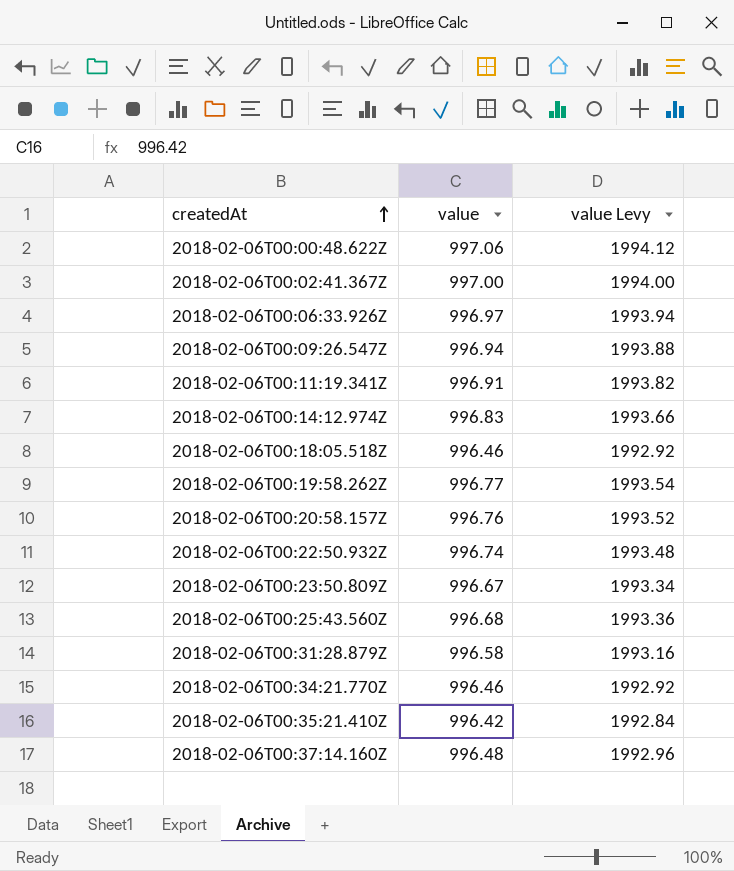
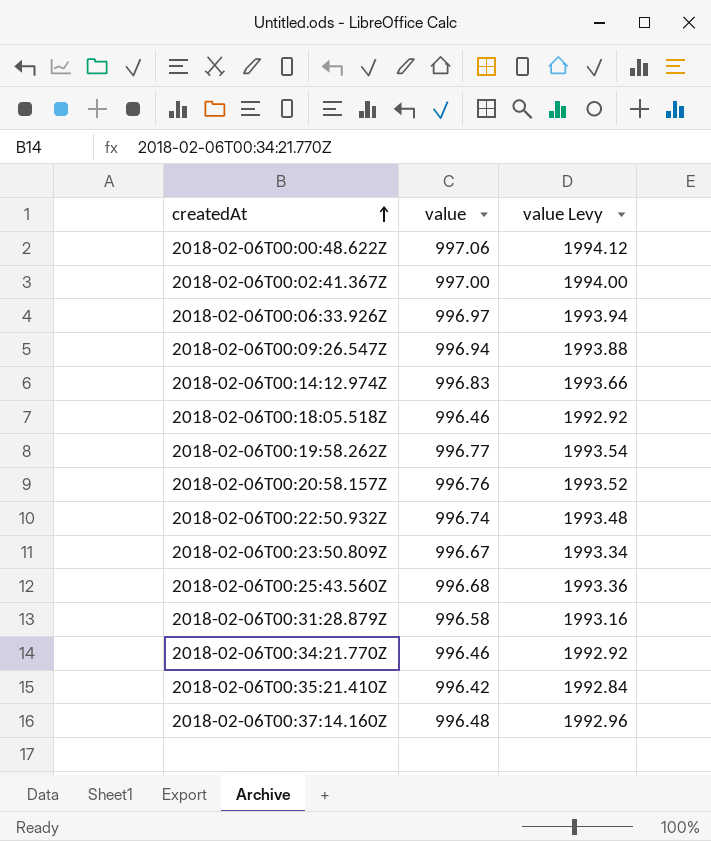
row 2018-02-06T00:11:19.341Z: 996.91 | 1993.82 -> none

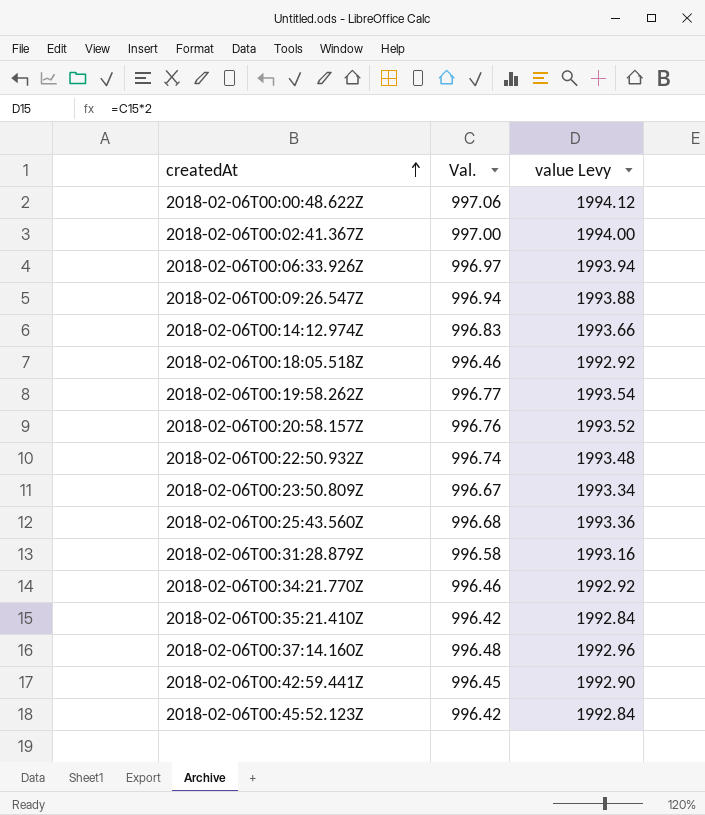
column name: value -> Val.
row 2018-02-06T00:42:59.441Z: none -> 996.45 | 1992.90
row 2018-02-06T00:45:52.123Z: none -> 996.42 | 1992.84

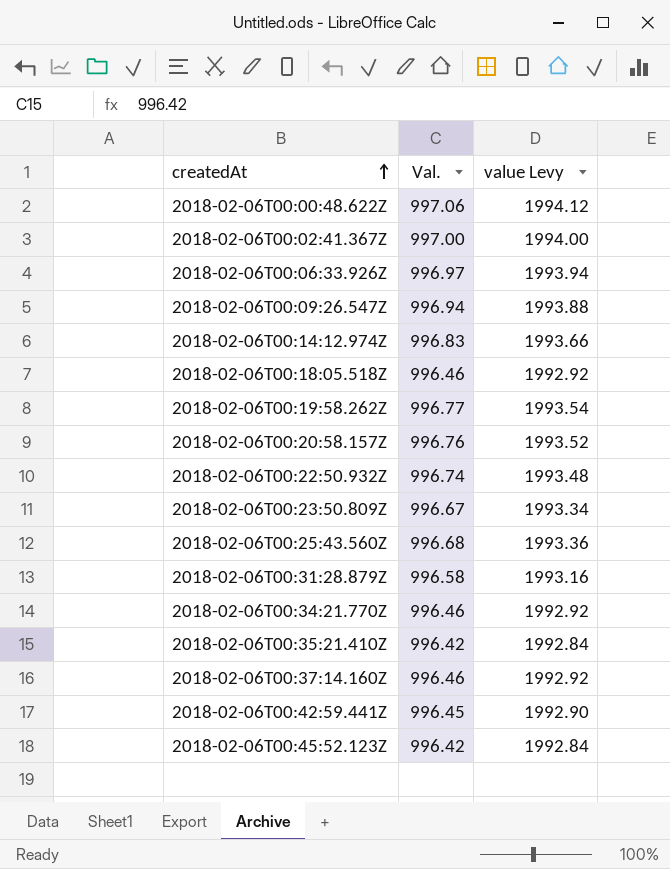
2018-02-06T00:37:14.160Z | Val.: 996.48 -> 996.46
2018-02-06T00:37:14.160Z | value Levy: 1992.96 -> 1992.92

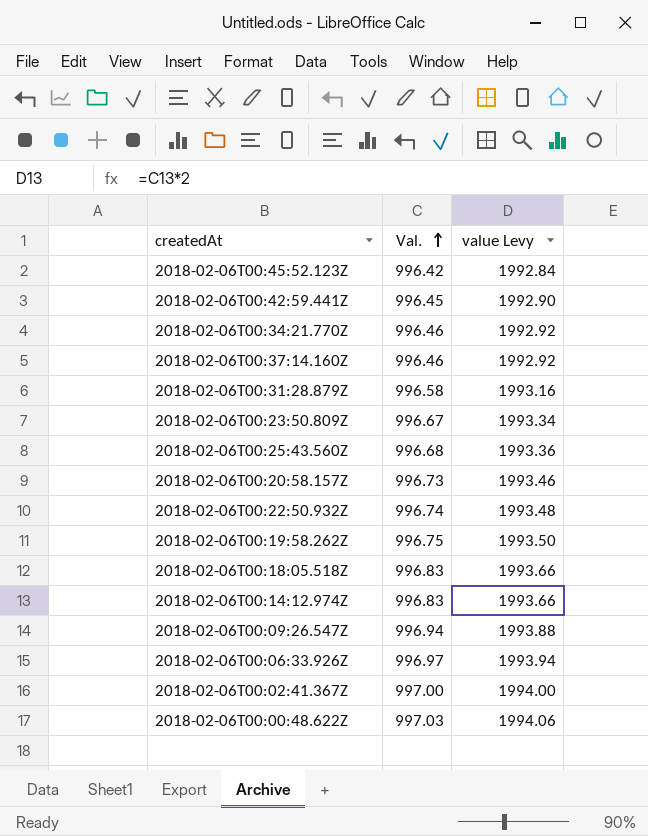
row order: createdAt ascending -> Val. ascending
row 2018-02-06T00:35:21.410Z: 996.42 | 1992.84 -> none
2018-02-06T00:20:58.157Z | Val.: 996.76 -> 996.73
2018-02-06T00:20:58.157Z | value Levy: 1993.52 -> 1993.46
2018-02-06T00:19:58.262Z | Val.: 996.77 -> 996.75
2018-02-06T00:19:58.262Z | value Levy: 1993.54 -> 1993.50
2018-02-06T00:18:05.518Z | Val.: 996.46 -> 996.83
2018-02-06T00:18:05.518Z | value Levy: 1992.92 -> 1993.66
2018-02-06T00:00:48.622Z | Val.: 997.06 -> 997.03
2018-02-06T00:00:48.622Z | value Levy: 1994.12 -> 1994.06

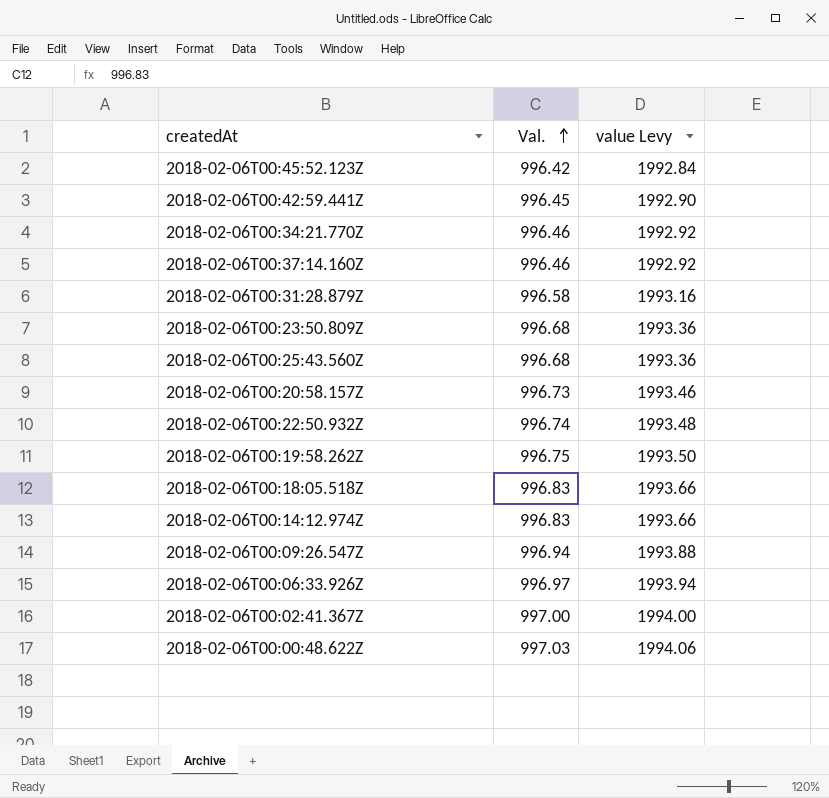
2018-02-06T00:23:50.809Z | Val.: 996.67 -> 996.68
2018-02-06T00:23:50.809Z | value Levy: 1993.34 -> 1993.36

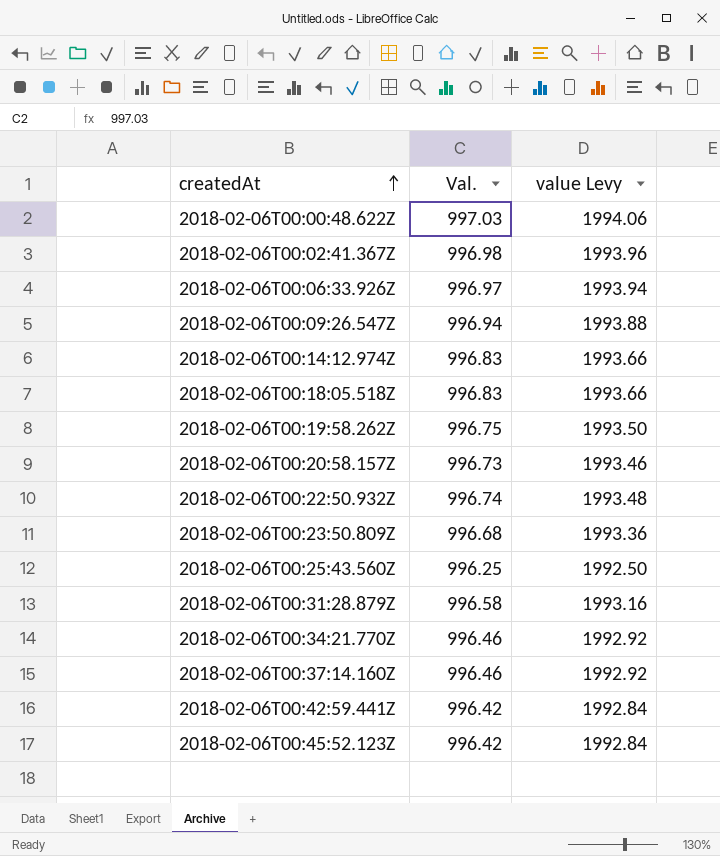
row order: Val. ascending -> createdAt ascending
2018-02-06T00:02:41.367Z | Val.: 997.00 -> 996.98
2018-02-06T00:02:41.367Z | value Levy: 1994.00 -> 1993.96
2018-02-06T00:25:43.560Z | Val.: 996.68 -> 996.25
2018-02-06T00:25:43.560Z | value Levy: 1993.36 -> 1992.50
2018-02-06T00:42:59.441Z | Val.: 996.45 -> 996.42
2018-02-06T00:42:59.441Z | value Levy: 1992.90 -> 1992.84

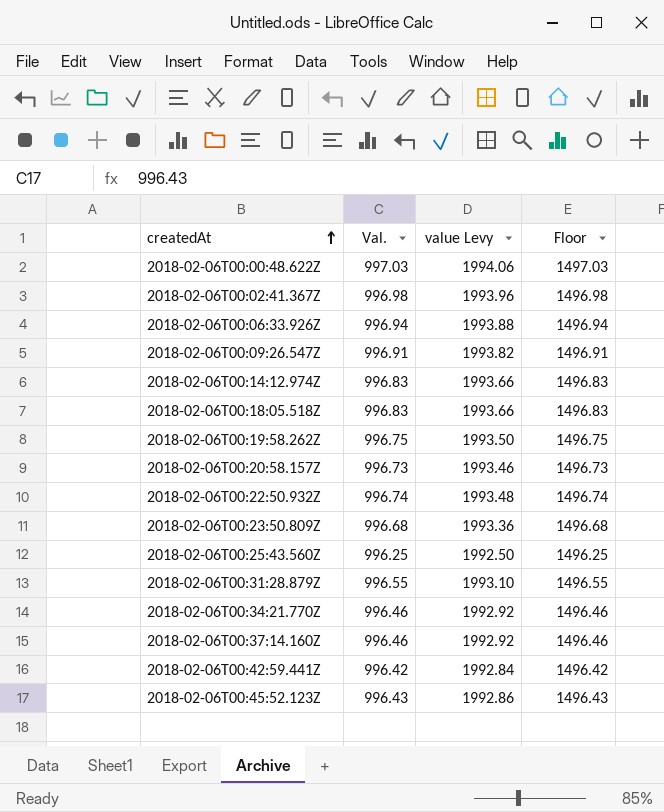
column Floor | formula: none -> [Val.] + 500
2018-02-06T00:06:33.926Z | Val.: 996.97 -> 996.94
2018-02-06T00:06:33.926Z | value Levy: 1993.94 -> 1993.88
2018-02-06T00:09:26.547Z | Val.: 996.94 -> 996.91
2018-02-06T00:09:26.547Z | value Levy: 1993.88 -> 1993.82
2018-02-06T00:31:28.879Z | Val.: 996.58 -> 996.55
2018-02-06T00:31:28.879Z | value Levy: 1993.16 -> 1993.10
2018-02-06T00:45:52.123Z | Val.: 996.42 -> 996.43
2018-02-06T00:45:52.123Z | value Levy: 1992.84 -> 1992.86

